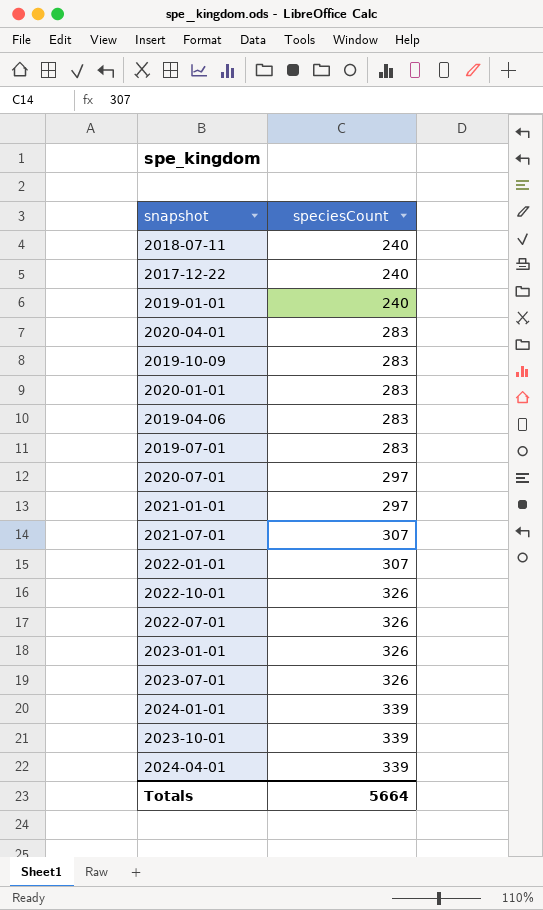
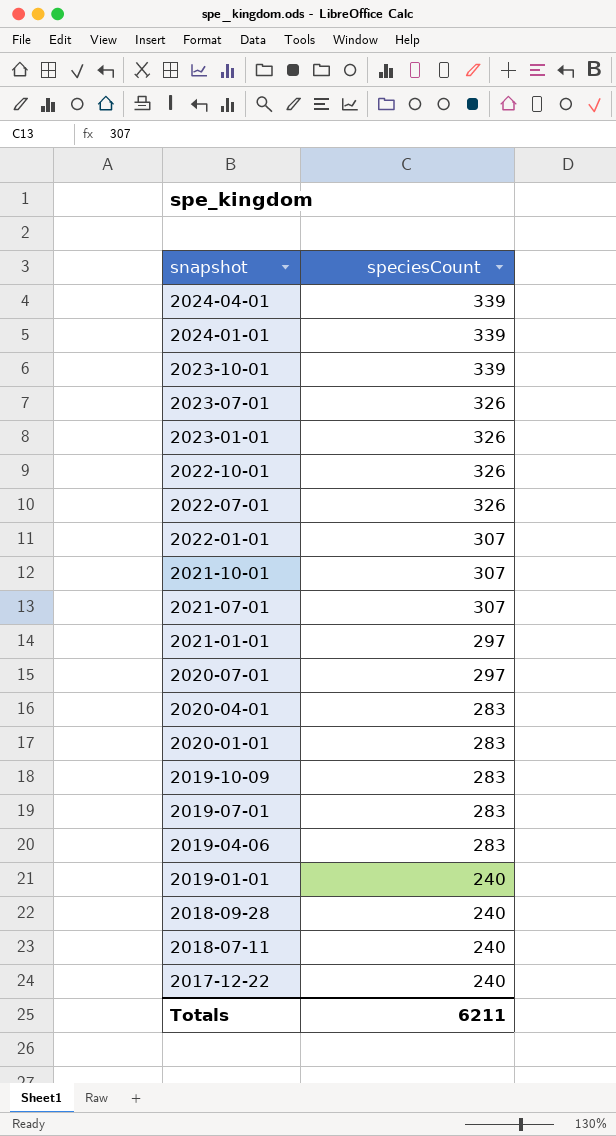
row order: speciesCount ascending -> snapshot descending
row 2021-10-01: none -> 307
row 2018-09-28: none -> 240
Totals | speciesCount: 5664 -> 6211

